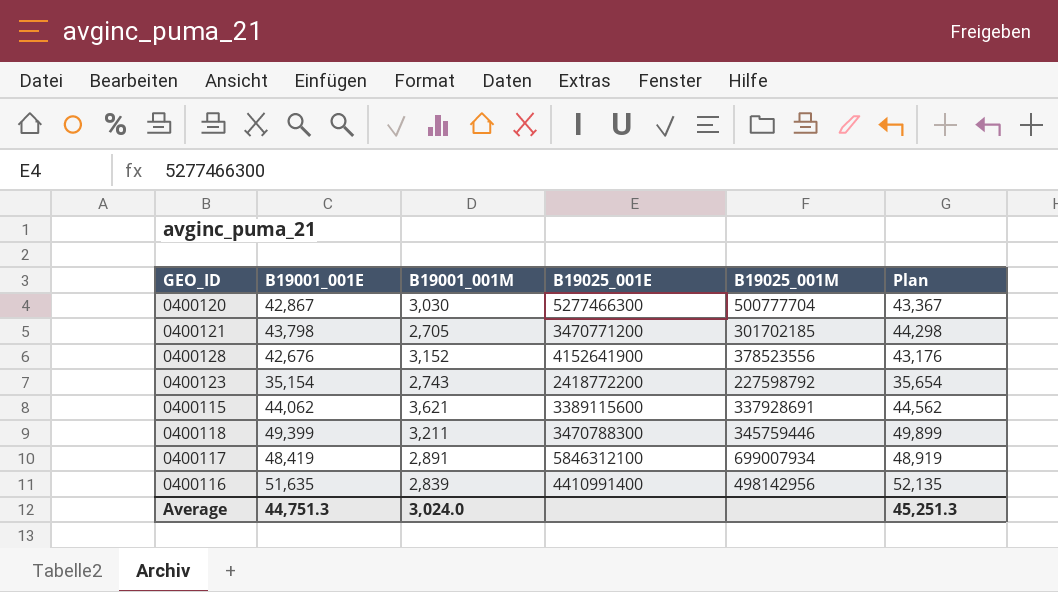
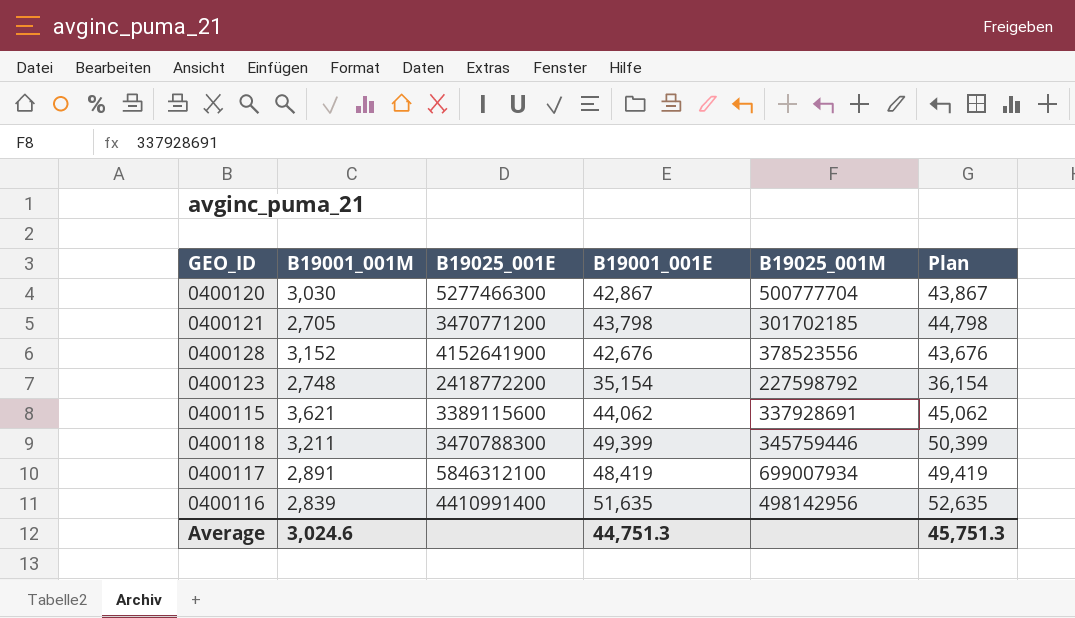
column B19001_001E | position: 2 -> 4
column Plan | formula: [B19001_001E] + 500 -> [B19001_001E] + 1000
0400123 | B19001_001M: 2,743 -> 2,748
Average | B19001_001M: 3,024.0 -> 3,024.6
Average | Plan: 45,251.3 -> 45,751.3

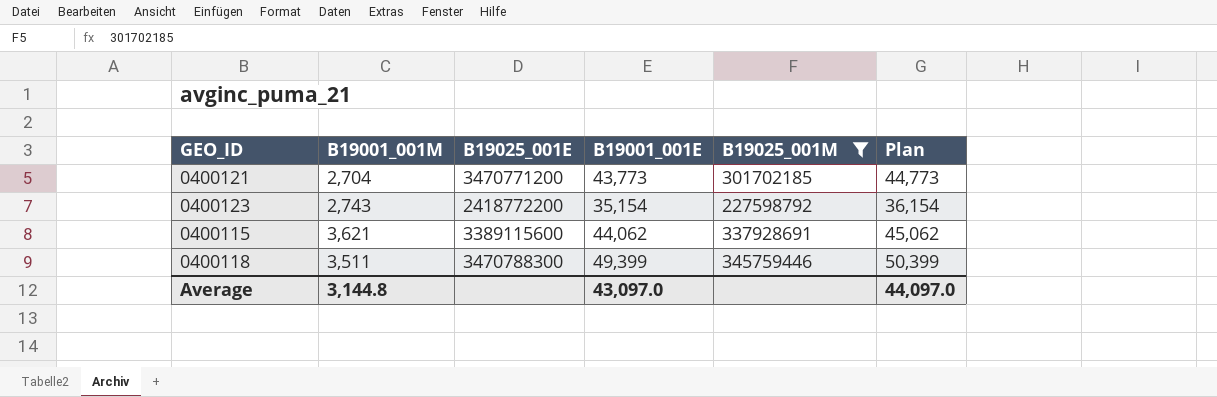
filter: none -> B19025_001M <= 345759446
0400121 | B19001_001M: 2,705 -> 2,704
0400121 | B19001_001E: 43,798 -> 43,773
0400121 | Plan: 44,798 -> 44,773
0400123 | B19001_001M: 2,748 -> 2,743
0400118 | B19001_001M: 3,211 -> 3,511
Average | B19001_001M: 3,024.6 -> 3,144.8
Average | B19001_001E: 44,751.3 -> 43,097.0
Average | Plan: 45,751.3 -> 44,097.0

